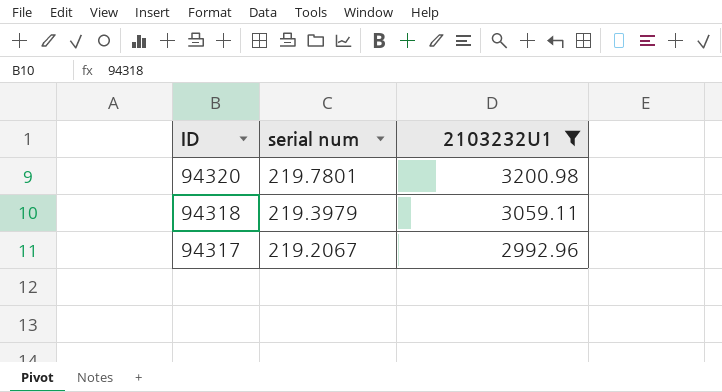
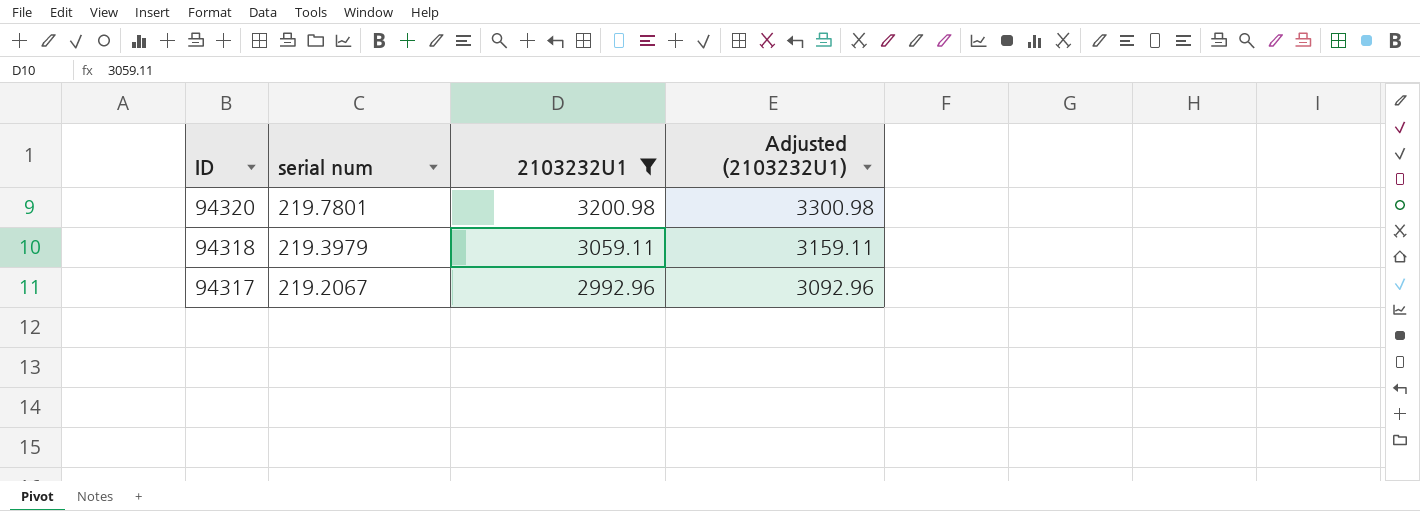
column Adjusted (2103232U1) | formula: none -> [2103232U1] + 100

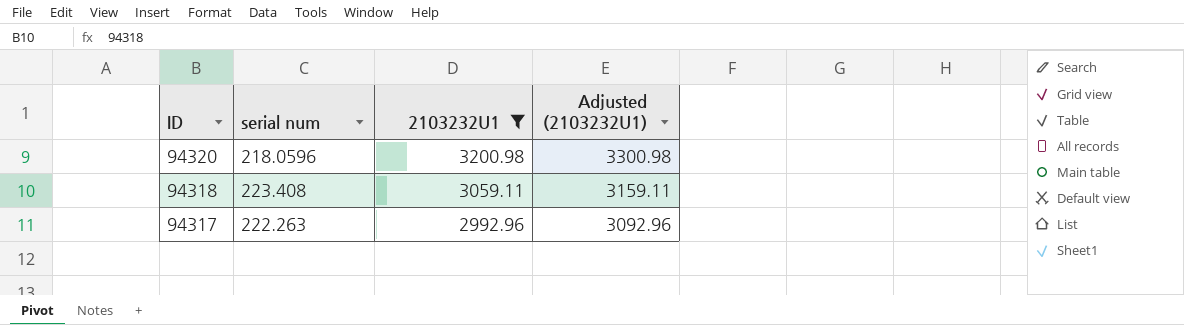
94320 | serial num: 219.7801 -> 218.0596
94318 | serial num: 219.3979 -> 223.408
94317 | serial num: 219.2067 -> 222.263

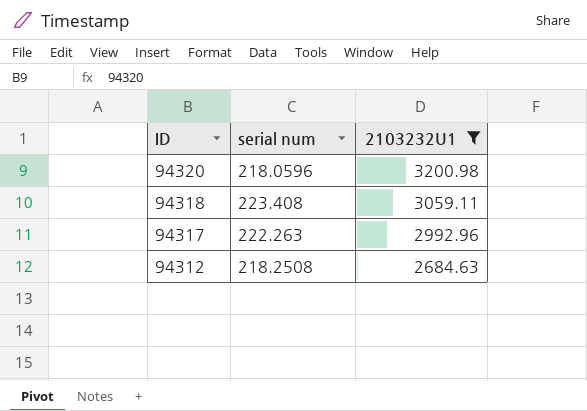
column Adjusted (2103232U1) | formula: [2103232U1] + 100 -> none
row 94312: none -> 218.2508 | 2684.63

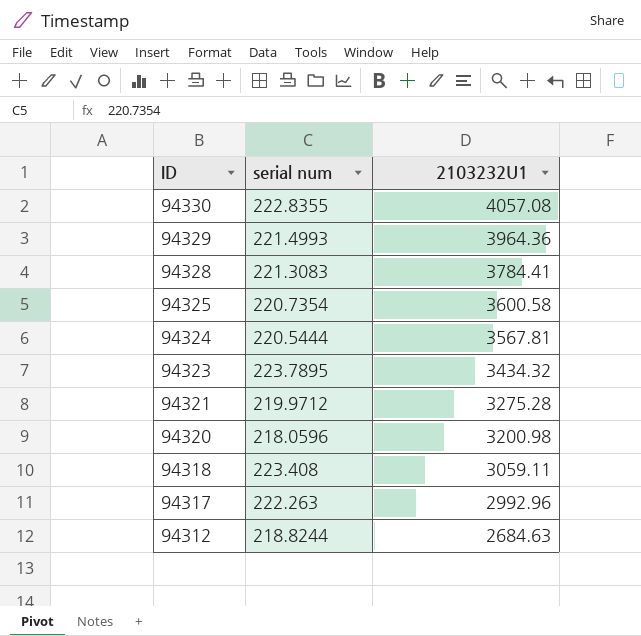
filter: 2103232U1 <= 3200.98 -> none
94312 | serial num: 218.2508 -> 218.8244

